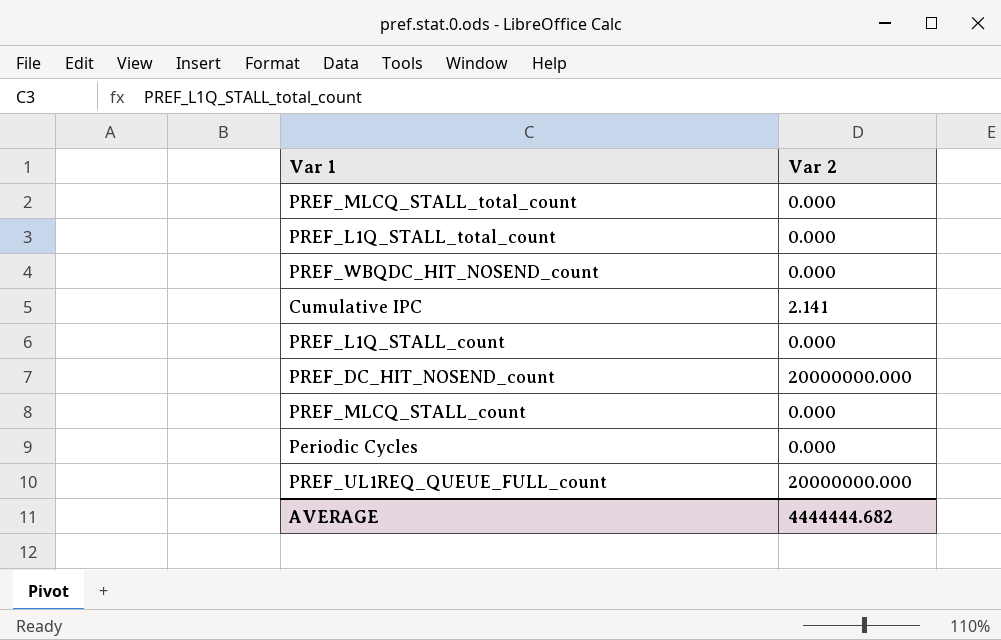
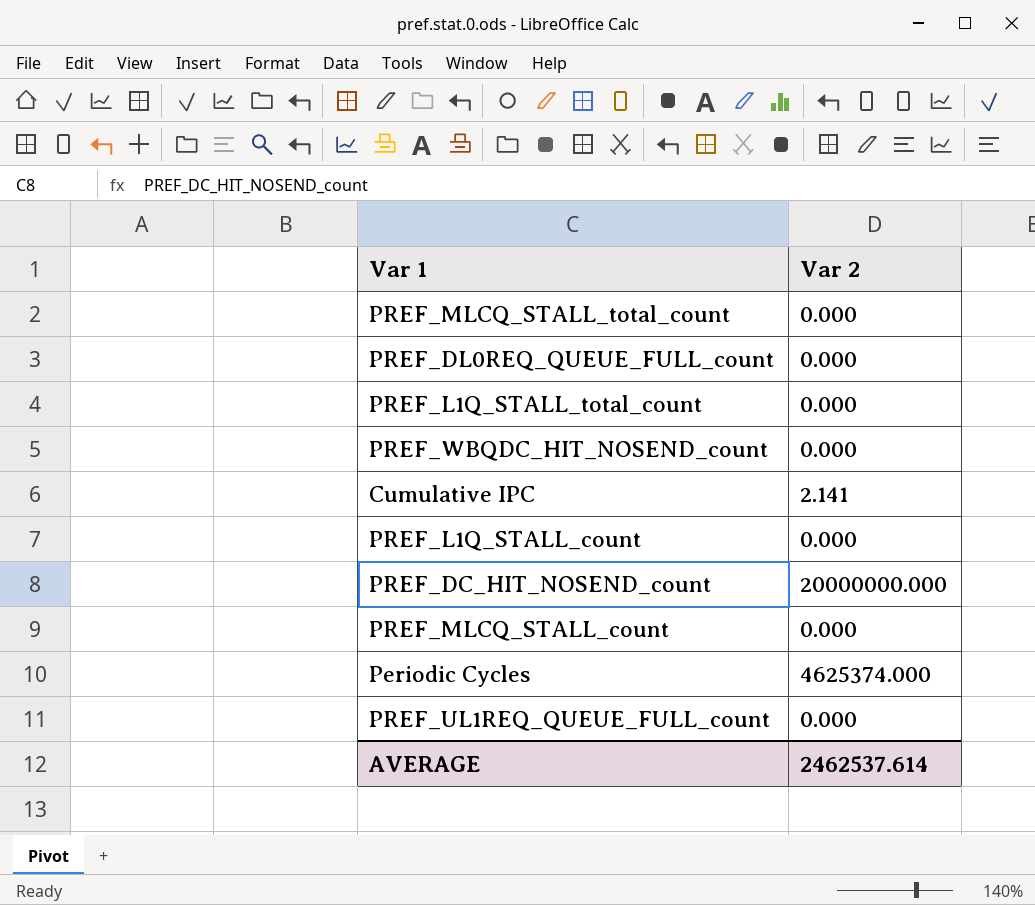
row PREF_DL0REQ_QUEUE_FULL_count: none -> 0.000
Periodic Cycles | Var 2: 0.000 -> 4625374.000
PREF_UL1REQ_QUEUE_FULL_count | Var 2: 20000000.000 -> 0.000
AVERAGE | Var 2: 4444444.682 -> 2462537.614

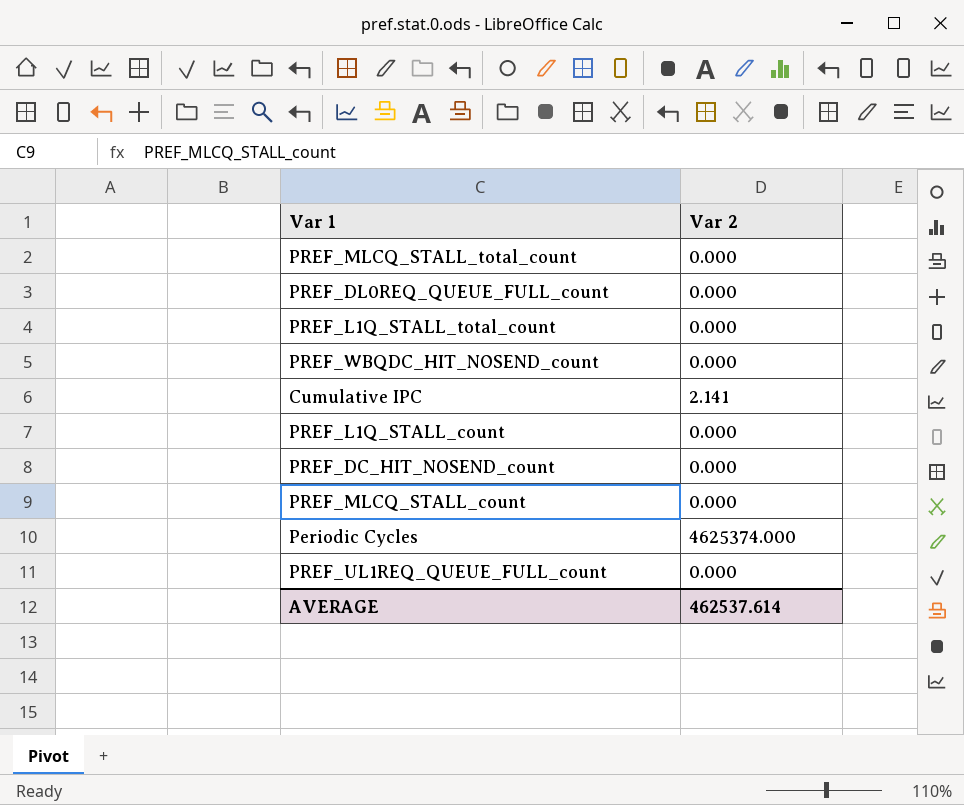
PREF_DC_HIT_NOSEND_count | Var 2: 20000000.000 -> 0.000
AVERAGE | Var 2: 2462537.614 -> 462537.614

